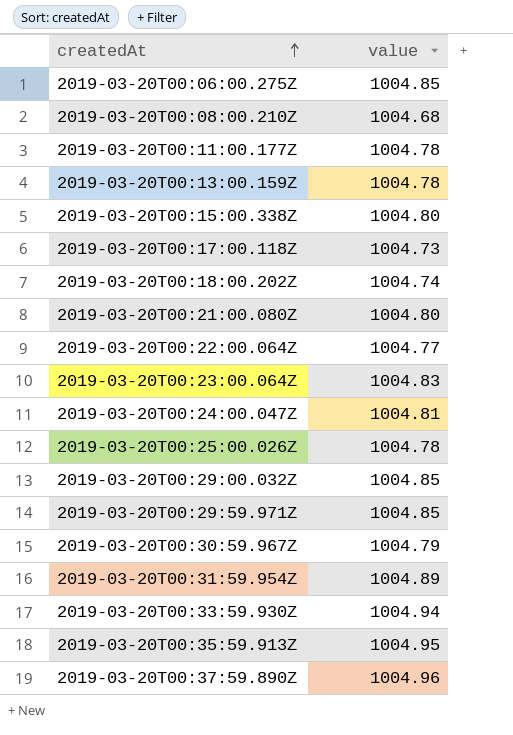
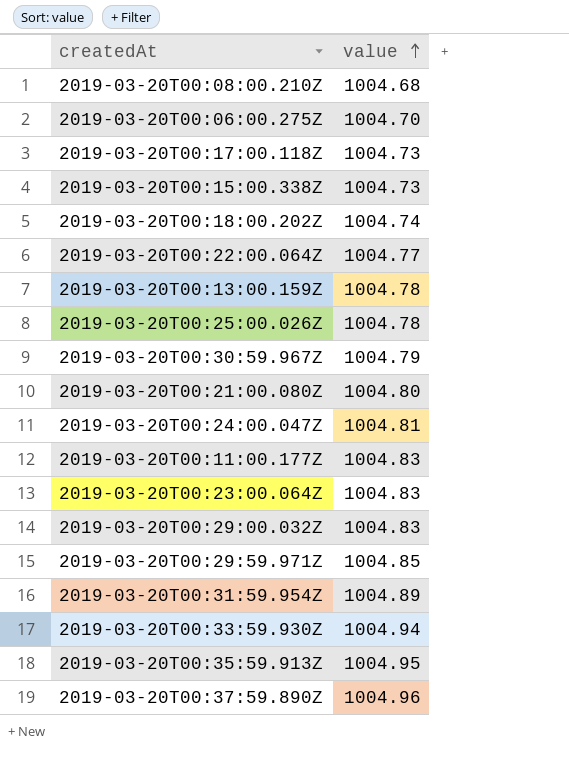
row order: createdAt ascending -> value ascending
2019-03-20T00:06:00.275Z | value: 1004.85 -> 1004.70
2019-03-20T00:15:00.338Z | value: 1004.80 -> 1004.73
2019-03-20T00:11:00.177Z | value: 1004.78 -> 1004.83
2019-03-20T00:29:00.032Z | value: 1004.85 -> 1004.83

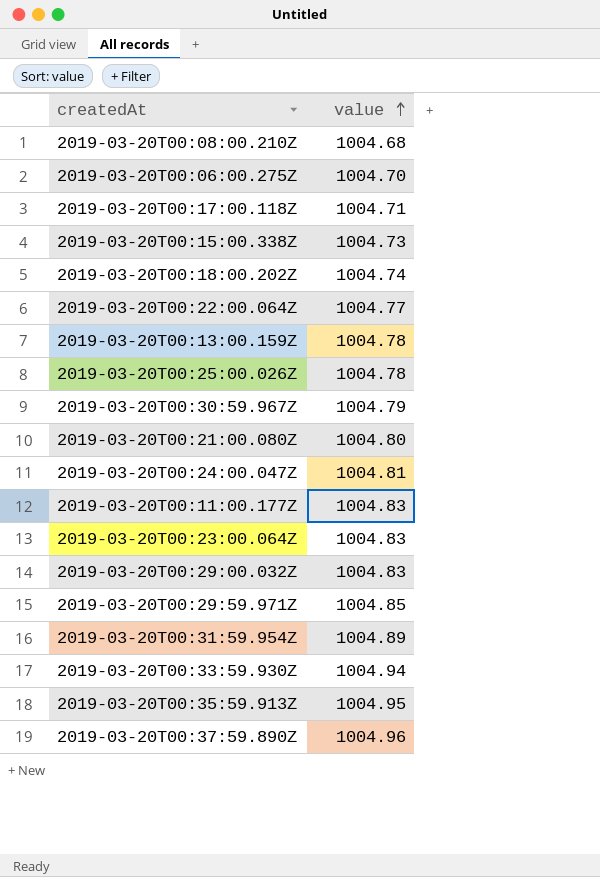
2019-03-20T00:17:00.118Z | value: 1004.73 -> 1004.71

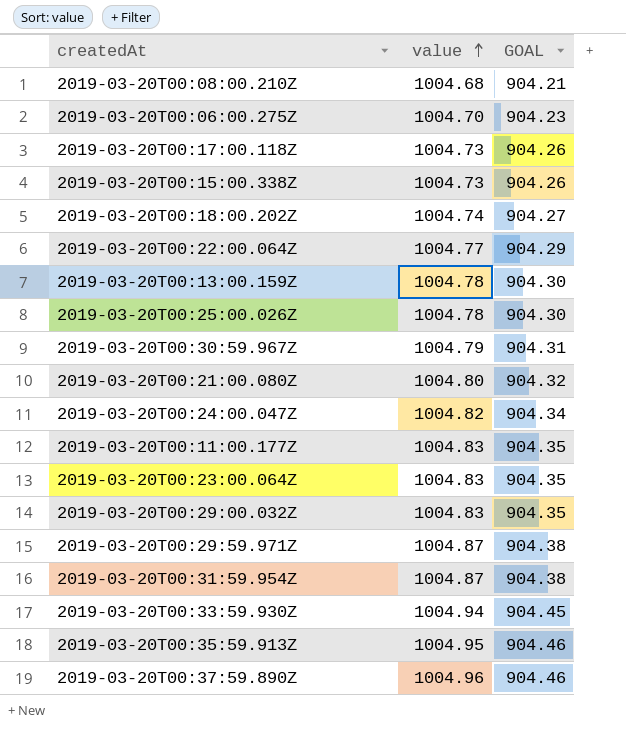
column GOAL | formula: none -> [value] * 0.9
2019-03-20T00:17:00.118Z | value: 1004.71 -> 1004.73
2019-03-20T00:24:00.047Z | value: 1004.81 -> 1004.82
2019-03-20T00:29:59.971Z | value: 1004.85 -> 1004.87
2019-03-20T00:31:59.954Z | value: 1004.89 -> 1004.87

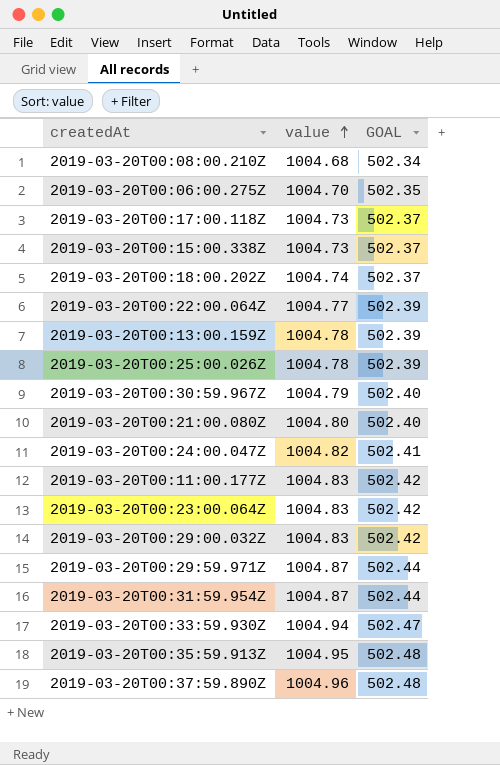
column GOAL | formula: [value] * 0.9 -> [value] * 0.5

